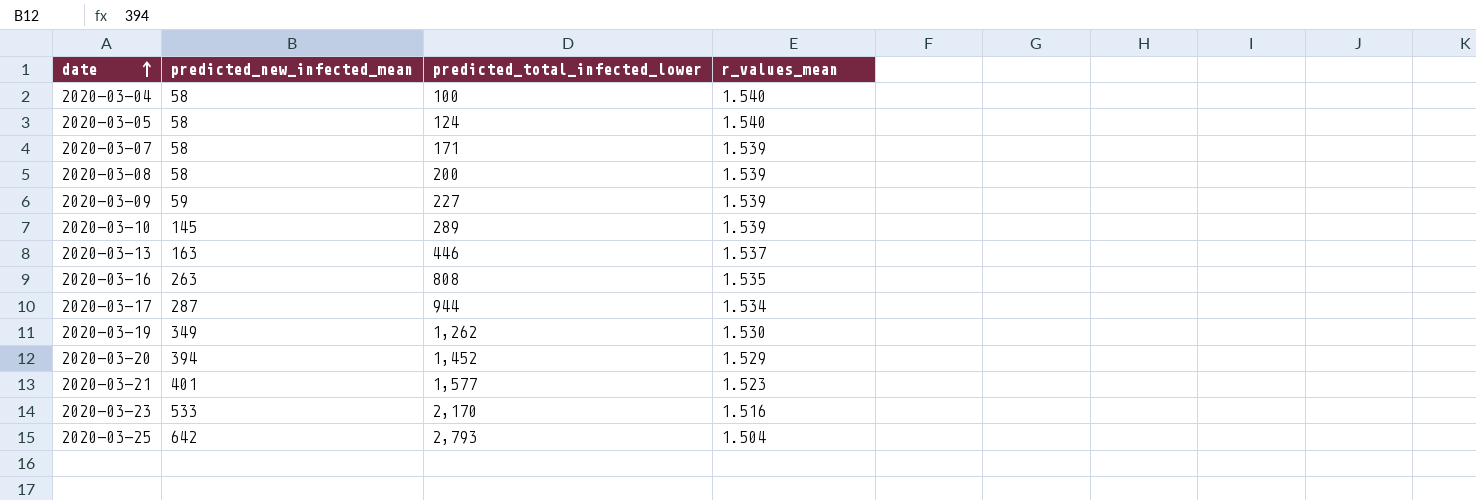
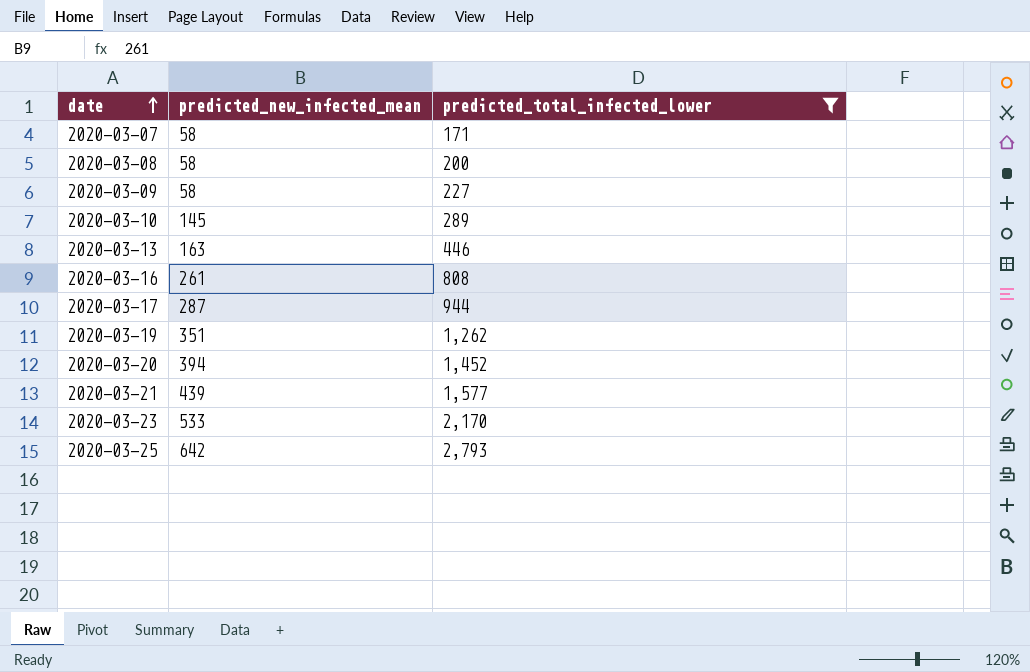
filter: none -> predicted_total_infected_lower >= 171
column r_values_mean | position: 4 -> none
2020-03-09 | predicted_new_infected_mean: 59 -> 58
2020-03-16 | predicted_new_infected_mean: 263 -> 261
2020-03-19 | predicted_new_infected_mean: 349 -> 351
2020-03-21 | predicted_new_infected_mean: 401 -> 439

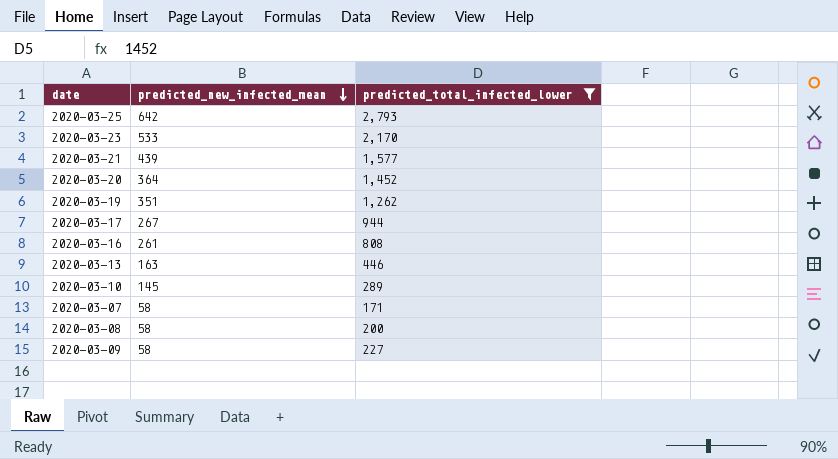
row order: date ascending -> predicted_new_infected_mean descending
2020-03-20 | predicted_new_infected_mean: 394 -> 364
2020-03-17 | predicted_new_infected_mean: 287 -> 267

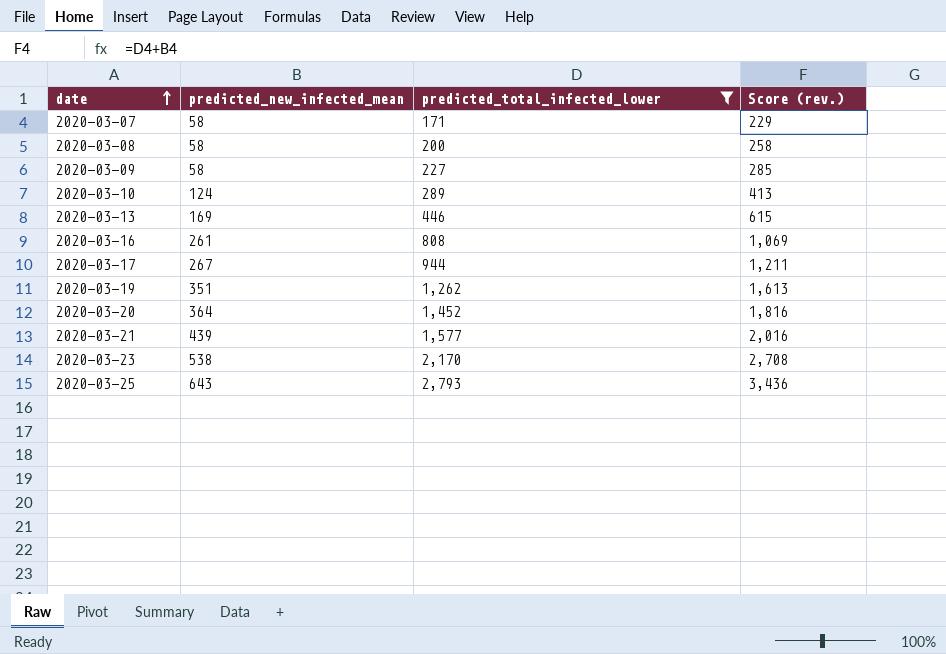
row order: predicted_new_infected_mean descending -> date ascending
column Score (rev.) | formula: none -> [predicted_new_infected_mean] + [predicted_total_infected_lower]
2020-03-10 | predicted_new_infected_mean: 145 -> 124
2020-03-13 | predicted_new_infected_mean: 163 -> 169
2020-03-23 | predicted_new_infected_mean: 533 -> 538
2020-03-25 | predicted_new_infected_mean: 642 -> 643

